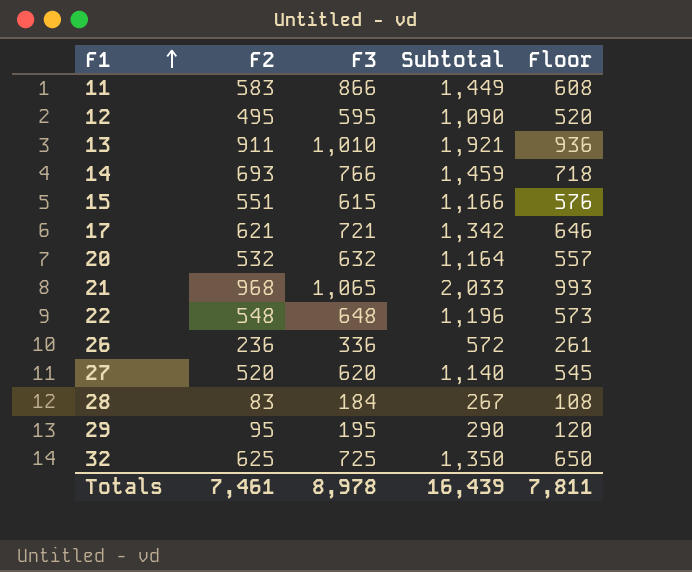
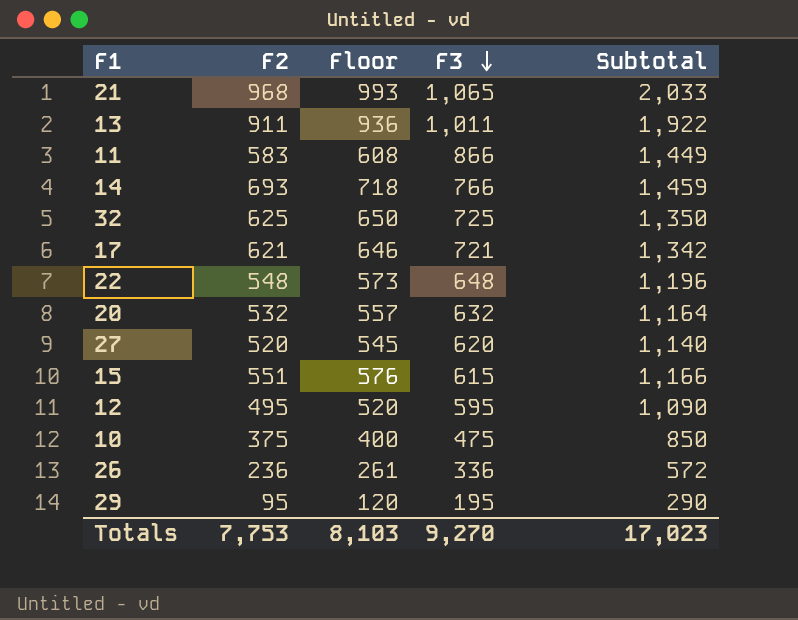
row order: F1 ascending -> F3 descending
column Floor | position: 5 -> 3
row 28: 83 | 184 | 267 | 108 -> none
13 | F3: 1,010 -> 1,011
13 | Subtotal: 1,921 -> 1,922
row 10: none -> 375 | 400 | 475 | 850
Totals | F2: 7,461 -> 7,753
Totals | Floor: 7,811 -> 8,103
Totals | F3: 8,978 -> 9,270
Totals | Subtotal: 16,439 -> 17,023

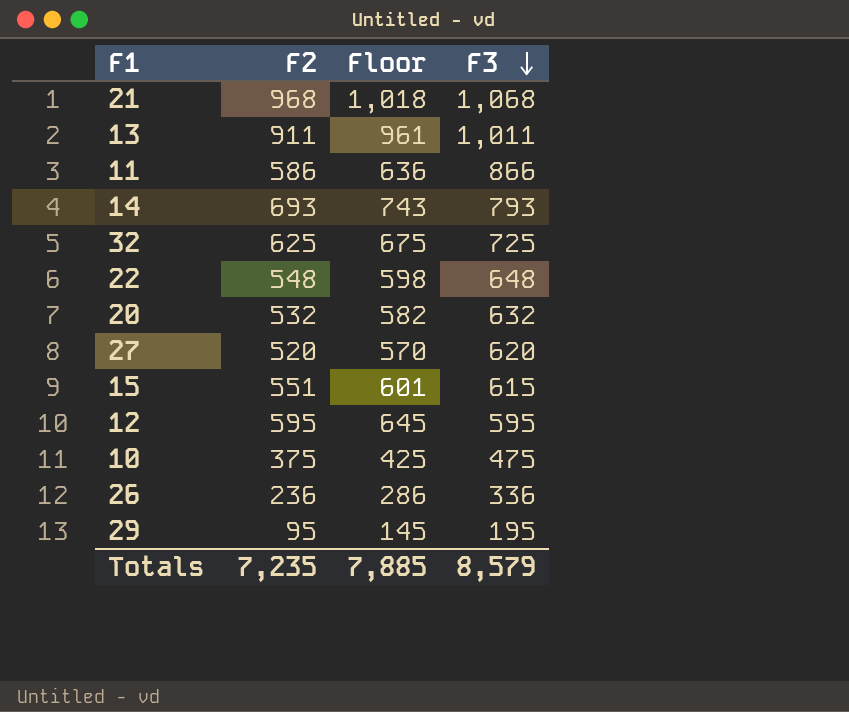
column Subtotal | formula: [F2] + [F3] -> none
column Floor | formula: [F2] + 25 -> [F2] + 50
row 17: 621 | 646 | 721 | 1,342 -> none
21 | F3: 1,065 -> 1,068
11 | F2: 583 -> 586
14 | F3: 766 -> 793
12 | F2: 495 -> 595
Totals | F2: 7,753 -> 7,235
Totals | Floor: 8,103 -> 7,885
Totals | F3: 9,270 -> 8,579

